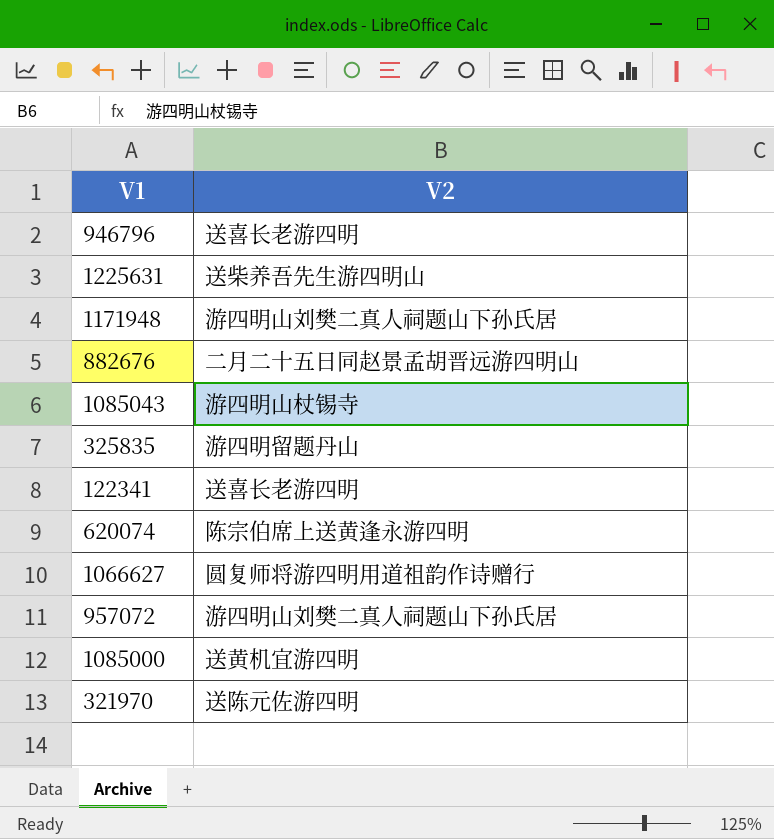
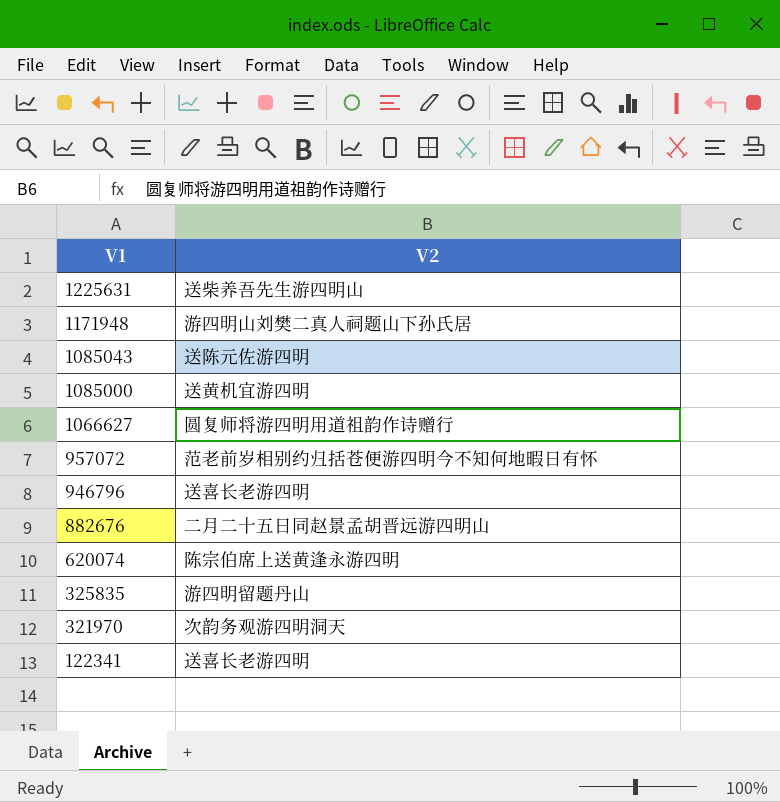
row order: none -> V1 descending
1085043 | V2: 游四明山杖锡寺 -> 送陈元佐游四明
957072 | V2: 游四明山刘樊二真人祠题山下孙氏居 -> 范老前岁相别约归括苍便游四明今不知何地暇日有怀
321970 | V2: 送陈元佐游四明 -> 次韵务观游四明洞天

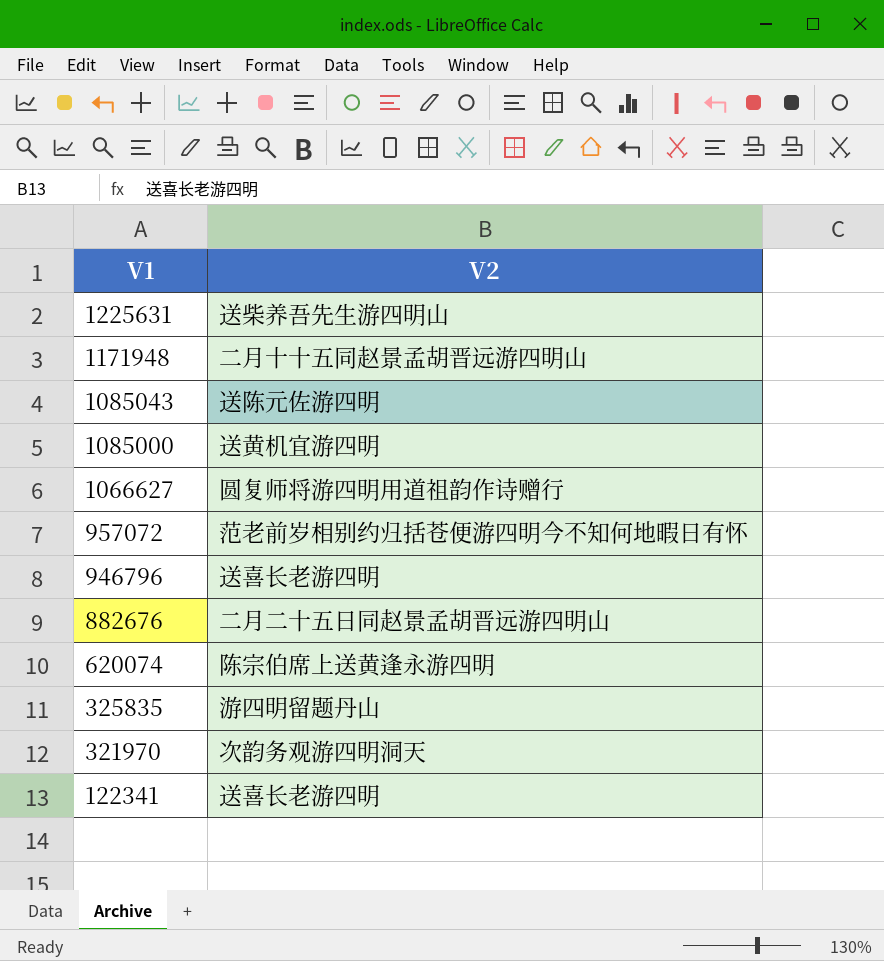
1171948 | V2: 游四明山刘樊二真人祠题山下孙氏居 -> 二月十十五同赵景孟胡晋远游四明山

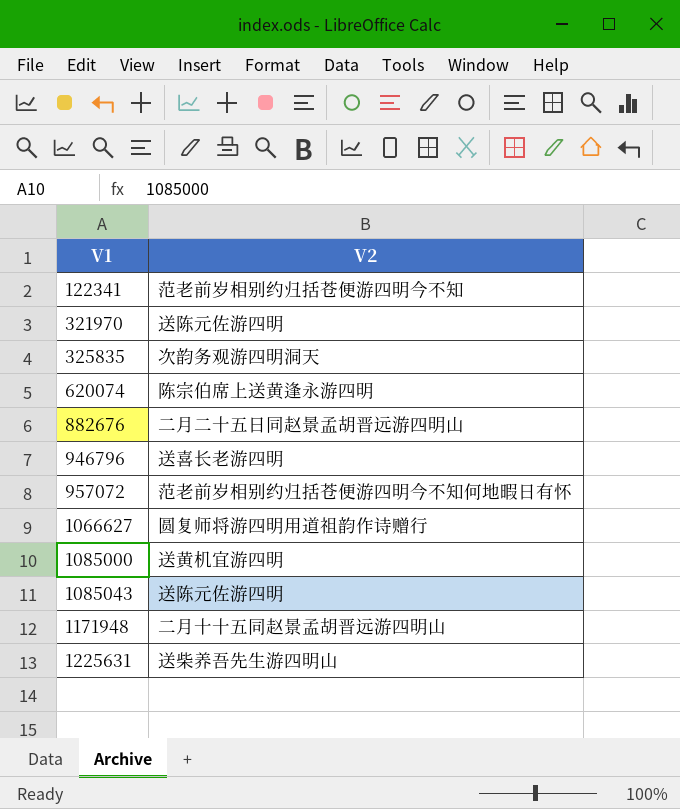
row order: V1 descending -> V1 ascending
122341 | V2: 送喜长老游四明 -> 范老前岁相别约归括苍便游四明今不知
321970 | V2: 次韵务观游四明洞天 -> 送陈元佐游四明
325835 | V2: 游四明留题丹山 -> 次韵务观游四明洞天

